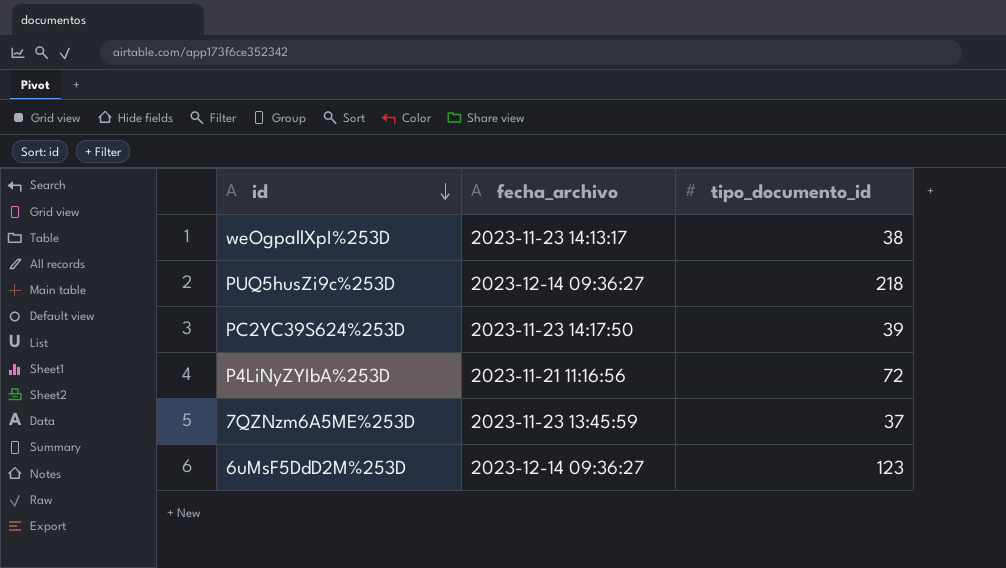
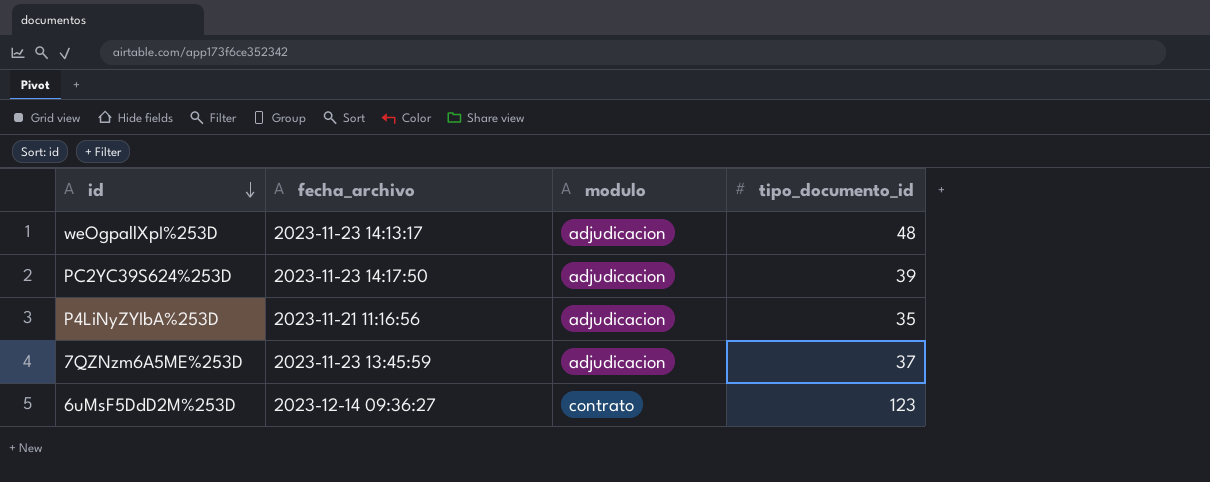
column modulo | position: none -> 3
row PUQ5husZi9c%253D: 2023-12-14 09:36:27 | 218 -> none
weOgpallXpI%253D | tipo_documento_id: 38 -> 48
P4LiNyZYIbA%253D | tipo_documento_id: 72 -> 35

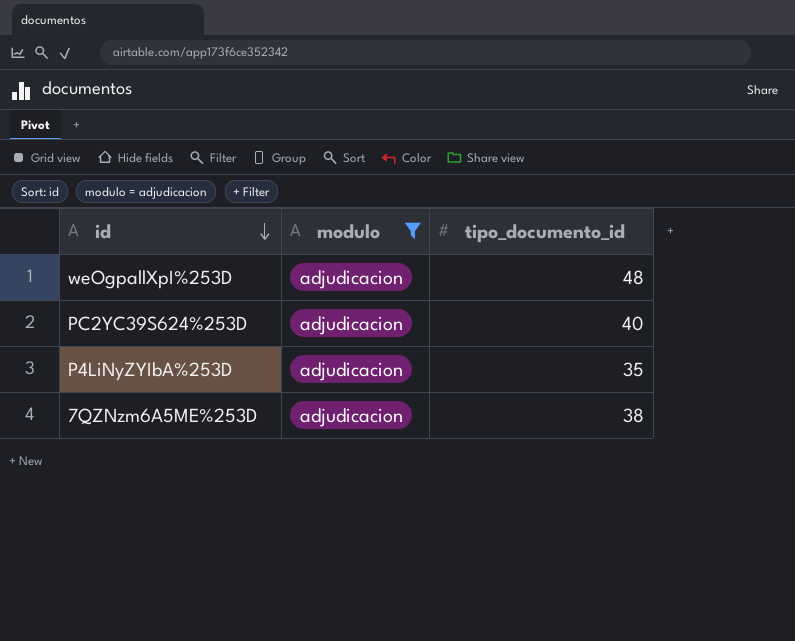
filter: none -> modulo = adjudicacion
column fecha_archivo | position: 2 -> none
PC2YC39S624%253D | tipo_documento_id: 39 -> 40
7QZNzm6A5ME%253D | tipo_documento_id: 37 -> 38

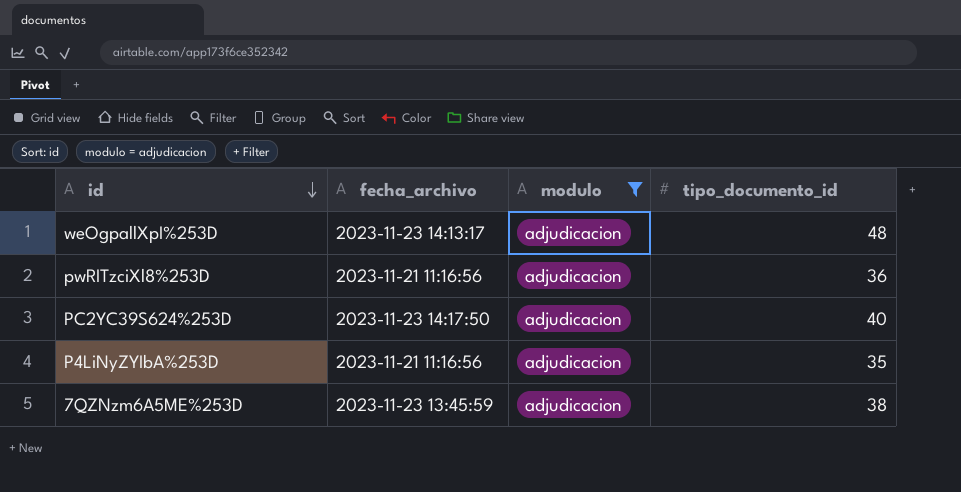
column fecha_archivo | position: none -> 2
row pwRITzciXl8%253D: none -> 2023-11-21 11:16:56 | adjudicacion | 36

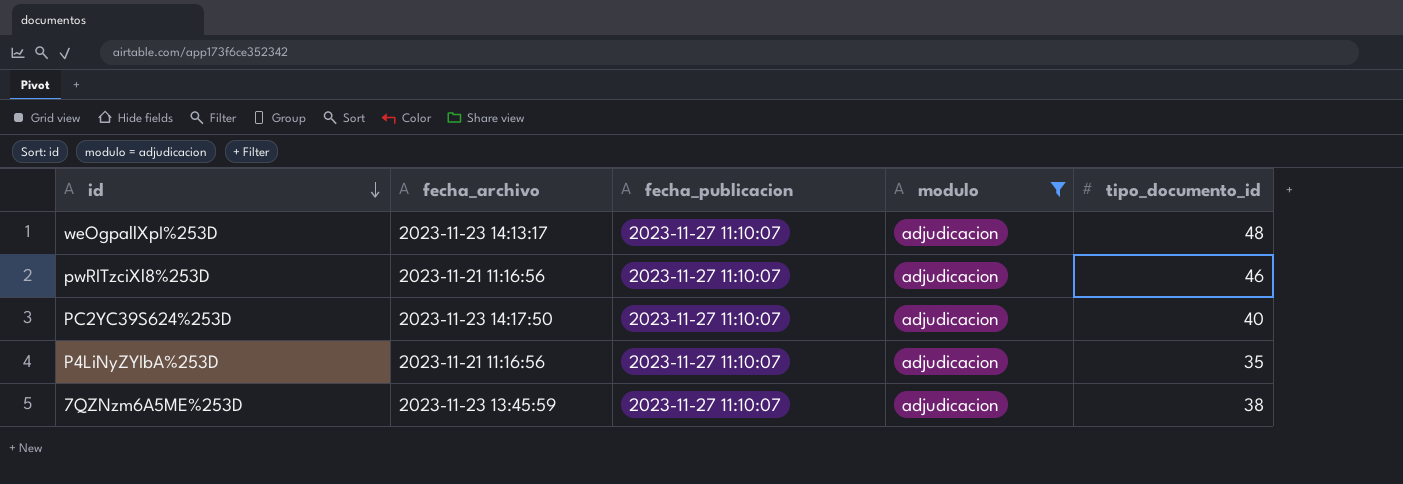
column fecha_publicacion | position: none -> 3
pwRITzciXl8%253D | tipo_documento_id: 36 -> 46

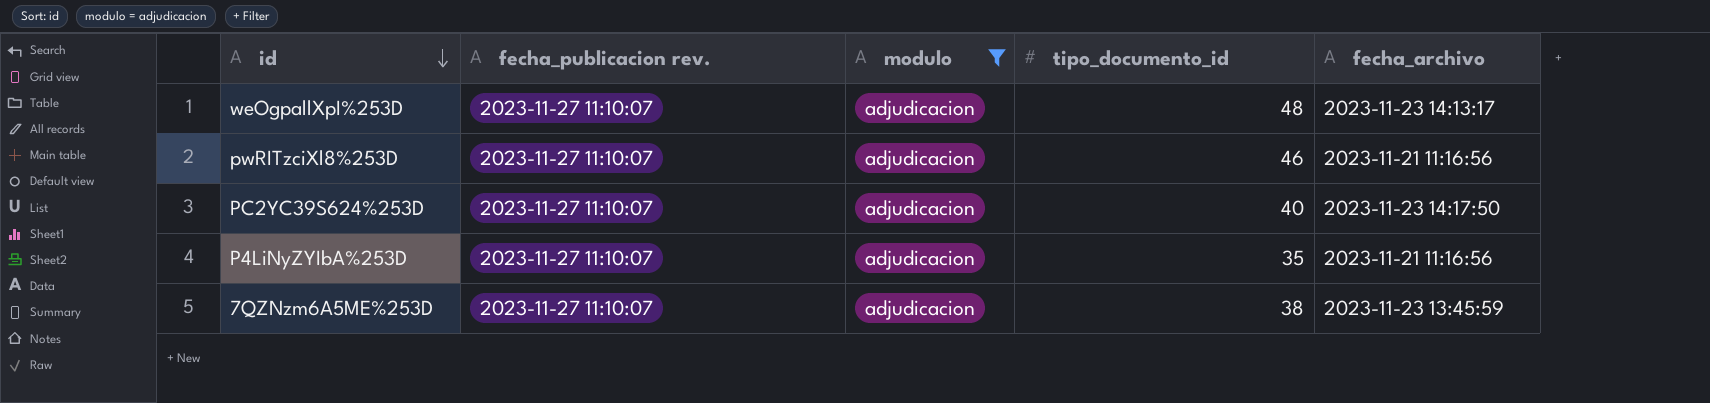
column name: fecha_publicacion -> fecha_publicacion rev.
column fecha_archivo | position: 2 -> 5

